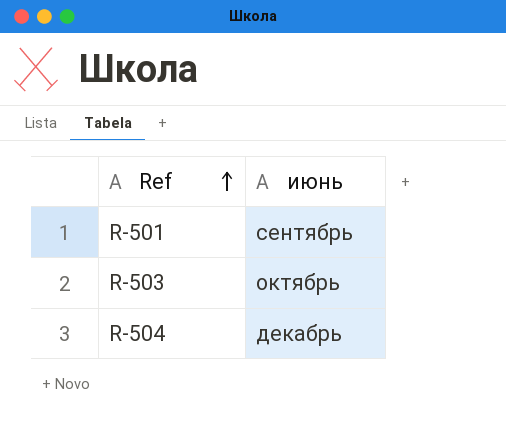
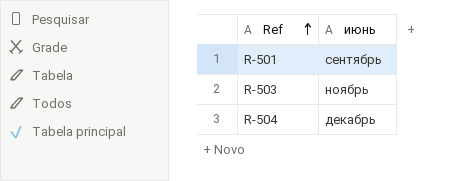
R-503 | июнь: октябрь -> ноябрь

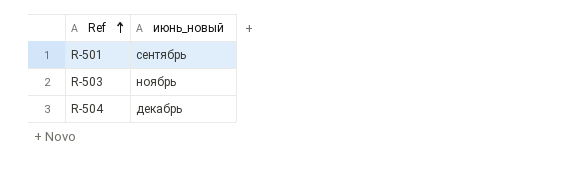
column name: июнь -> июнь_новый

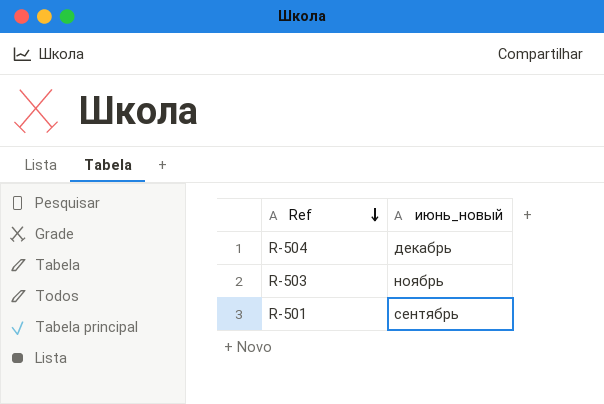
row order: Ref ascending -> Ref descending

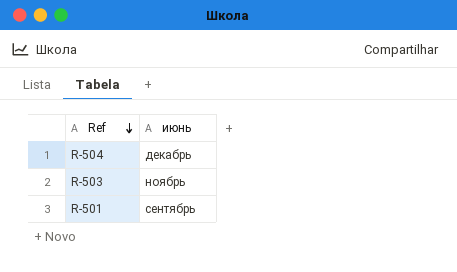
column name: июнь_новый -> июнь

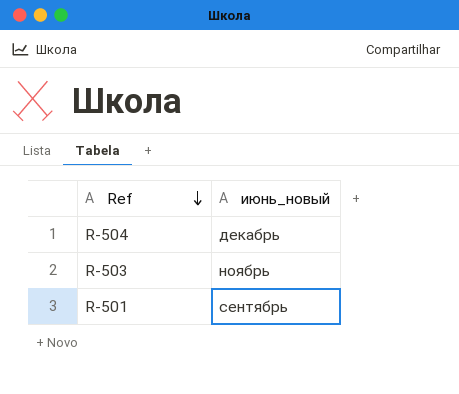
column name: июнь -> июнь_новый

